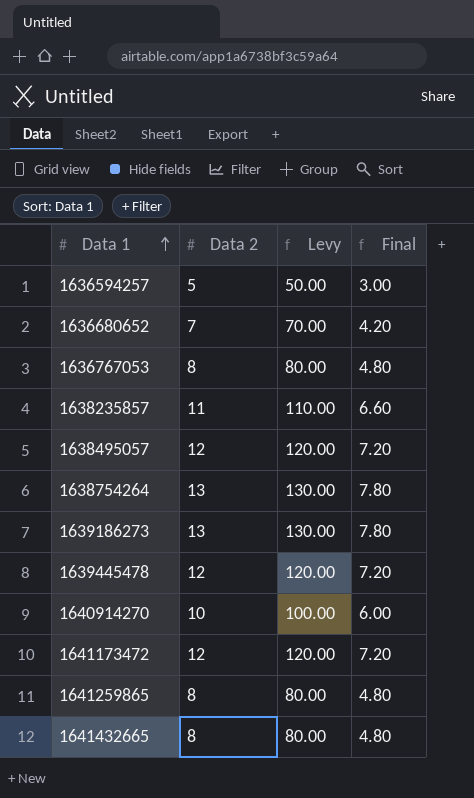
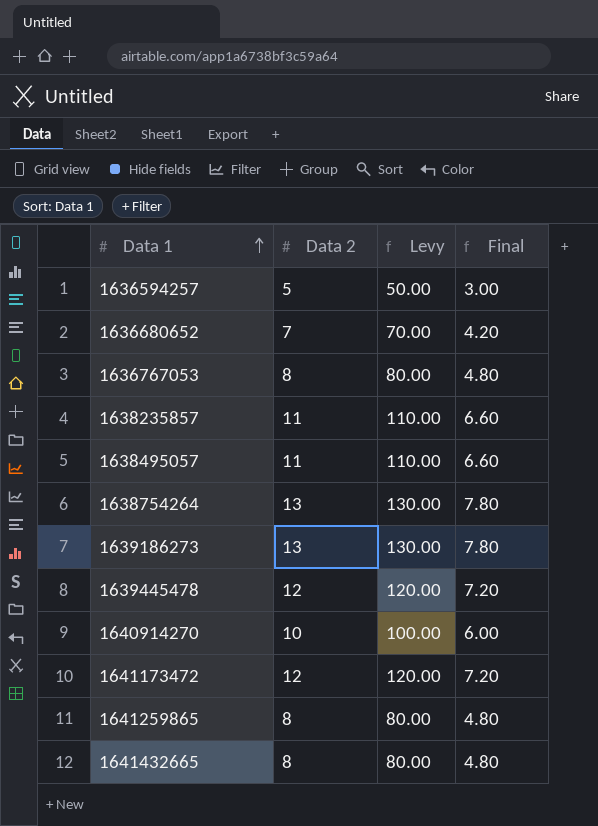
1638495057 | Data 2: 12 -> 11
1638495057 | Levy: 120.00 -> 110.00
1638495057 | Final: 7.20 -> 6.60

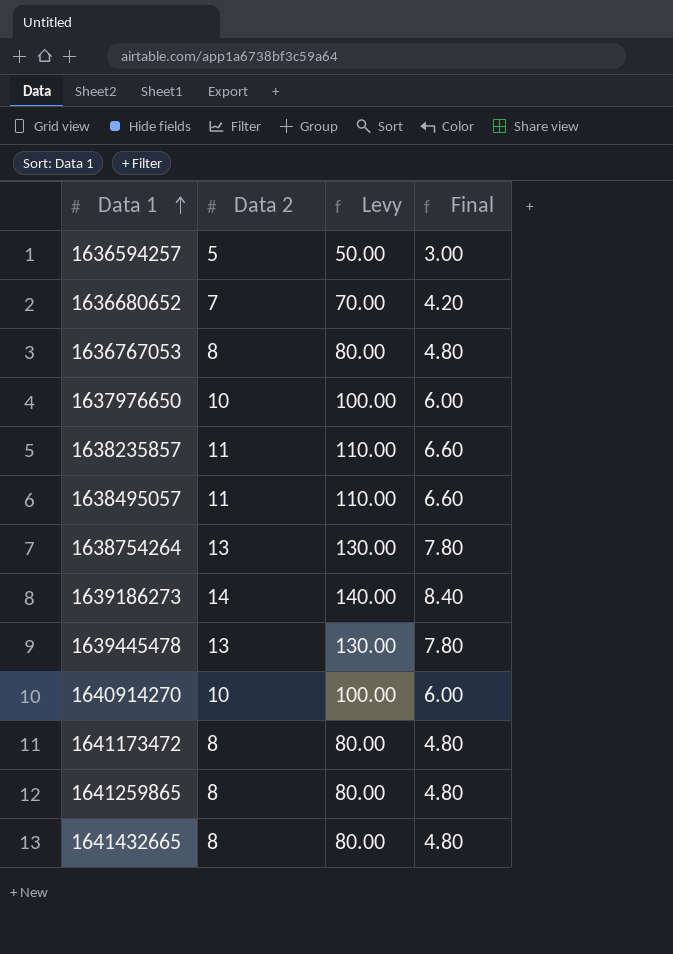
row 1637976650: none -> 10 | 100.00 | 6.00
1639186273 | Data 2: 13 -> 14
1639186273 | Levy: 130.00 -> 140.00
1639186273 | Final: 7.80 -> 8.40
1639445478 | Data 2: 12 -> 13
1639445478 | Levy: 120.00 -> 130.00
1639445478 | Final: 7.20 -> 7.80
1641173472 | Data 2: 12 -> 8
1641173472 | Levy: 120.00 -> 80.00
1641173472 | Final: 7.20 -> 4.80

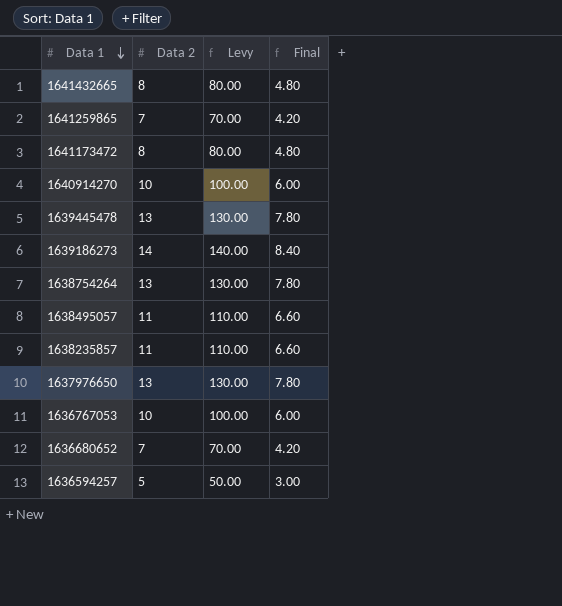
row order: Data 1 ascending -> Data 1 descending
1641259865 | Data 2: 8 -> 7
1641259865 | Levy: 80.00 -> 70.00
1641259865 | Final: 4.80 -> 4.20
1637976650 | Data 2: 10 -> 13
1637976650 | Levy: 100.00 -> 130.00
1637976650 | Final: 6.00 -> 7.80
1636767053 | Data 2: 8 -> 10
1636767053 | Levy: 80.00 -> 100.00
1636767053 | Final: 4.80 -> 6.00

